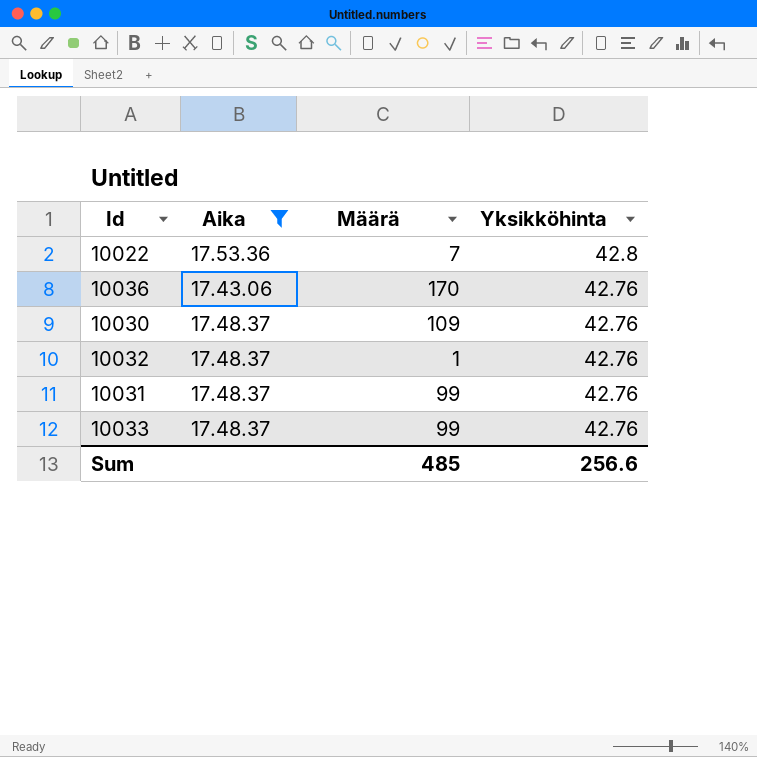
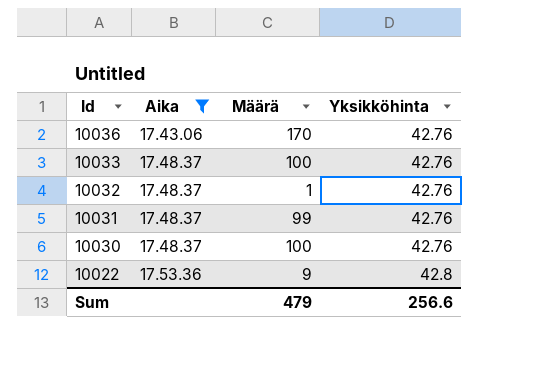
row order: Yksikköhinta descending -> Id descending
10033 | Määrä: 99 -> 100
10030 | Määrä: 109 -> 100
10022 | Määrä: 7 -> 9
Sum | Määrä: 485 -> 479

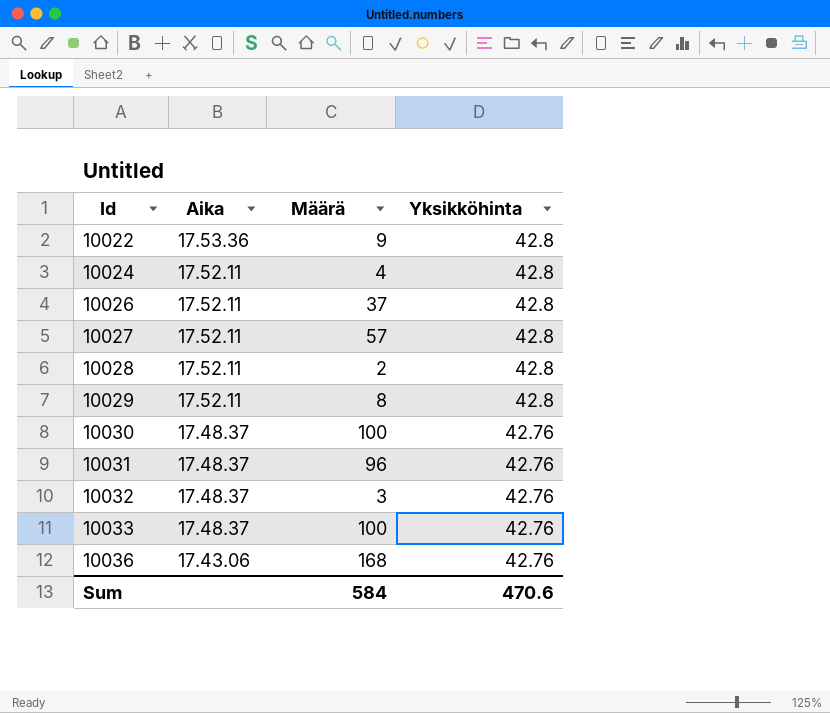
filter: Aika != 17.52.11 -> none
row order: Id descending -> Id ascending
10031 | Määrä: 99 -> 96
10032 | Määrä: 1 -> 3
10036 | Määrä: 170 -> 168
Sum | Määrä: 479 -> 584
Sum | Yksikköhinta: 256.6 -> 470.6

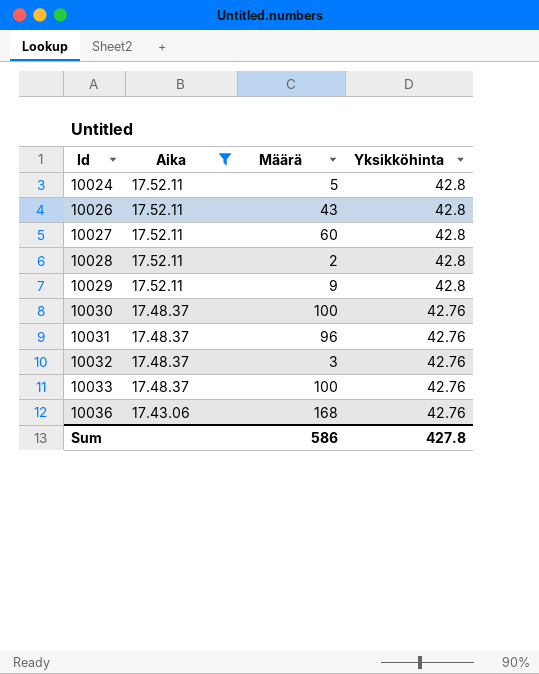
filter: none -> Aika != 17.53.36
10024 | Määrä: 4 -> 5
10026 | Määrä: 37 -> 43
10027 | Määrä: 57 -> 60
10029 | Määrä: 8 -> 9
Sum | Määrä: 584 -> 586
Sum | Yksikköhinta: 470.6 -> 427.8

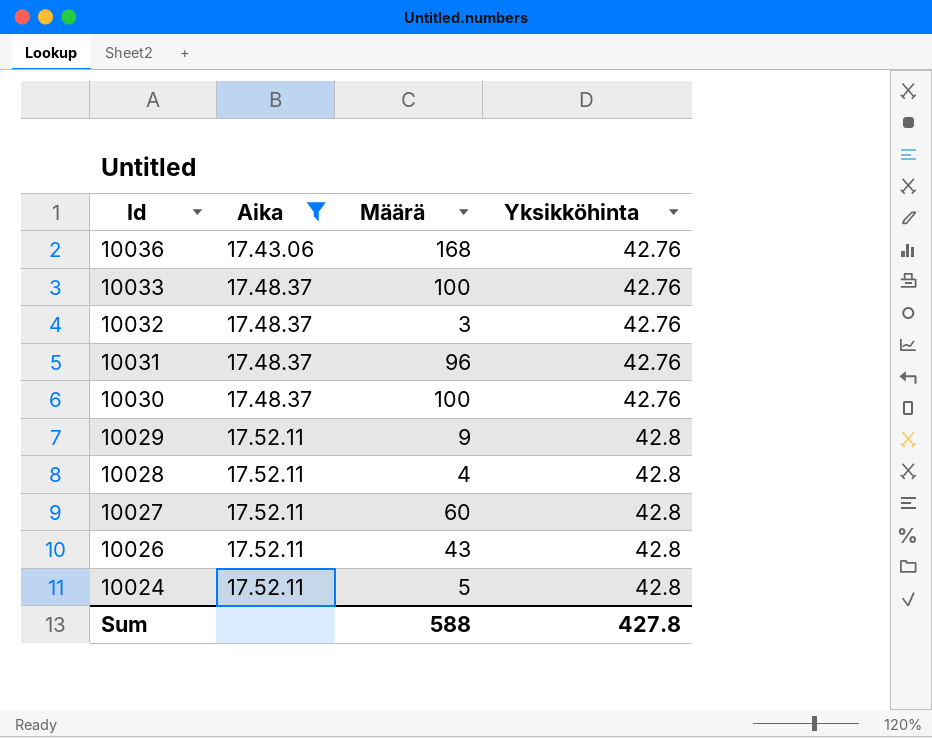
row order: Id ascending -> Id descending
10028 | Määrä: 2 -> 4
Sum | Määrä: 586 -> 588

